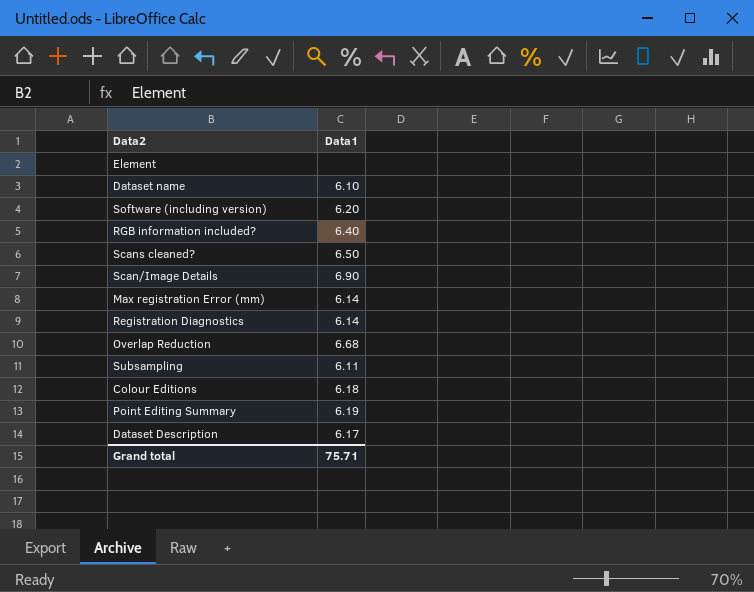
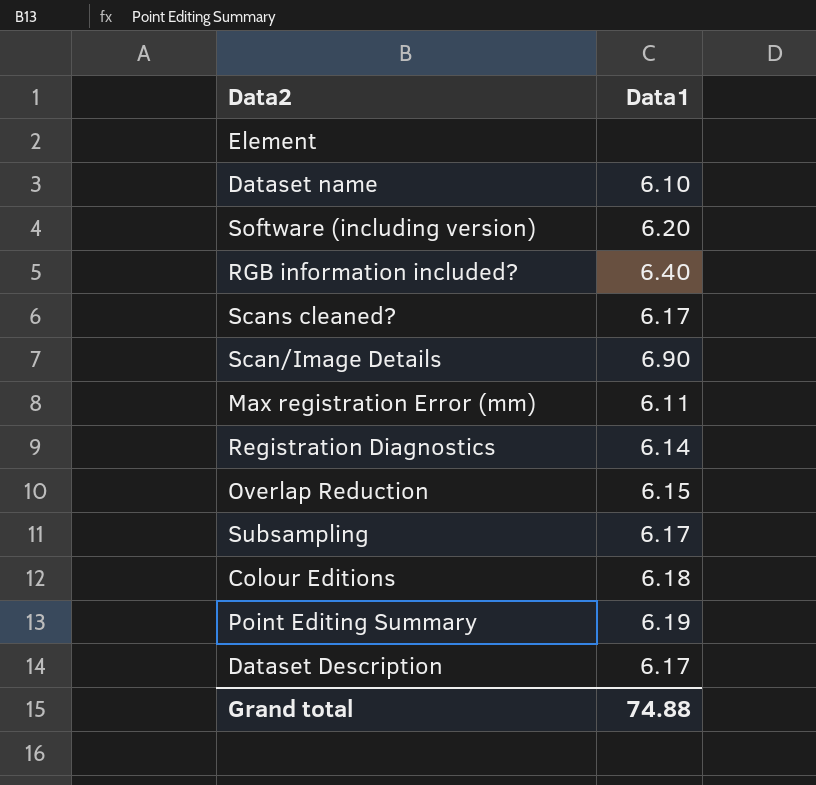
Scans cleaned? | Data1: 6.50 -> 6.17
Max registration Error (mm) | Data1: 6.14 -> 6.11
Overlap Reduction | Data1: 6.68 -> 6.15
Subsampling | Data1: 6.11 -> 6.17
Grand total | Data1: 75.71 -> 74.88

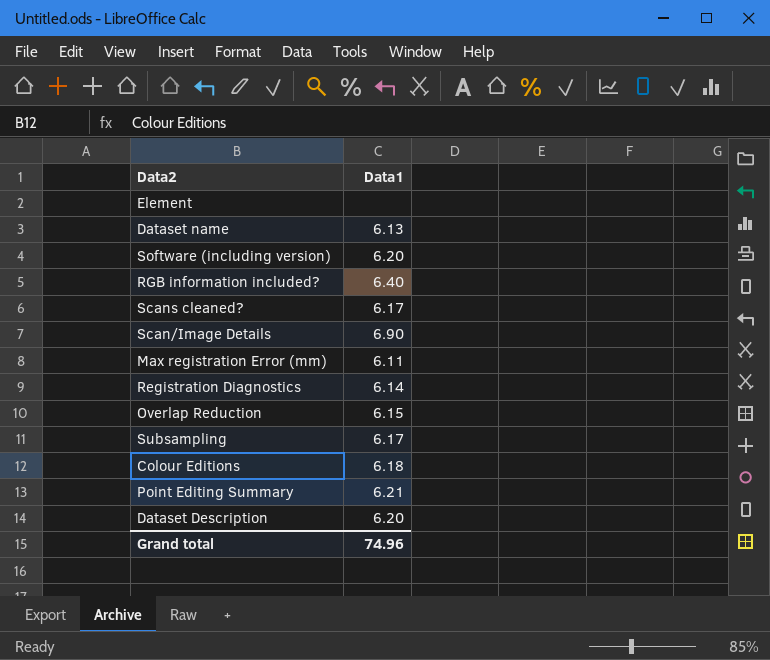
Dataset name | Data1: 6.10 -> 6.13
Point Editing Summary | Data1: 6.19 -> 6.21
Dataset Description | Data1: 6.17 -> 6.20
Grand total | Data1: 74.88 -> 74.96

